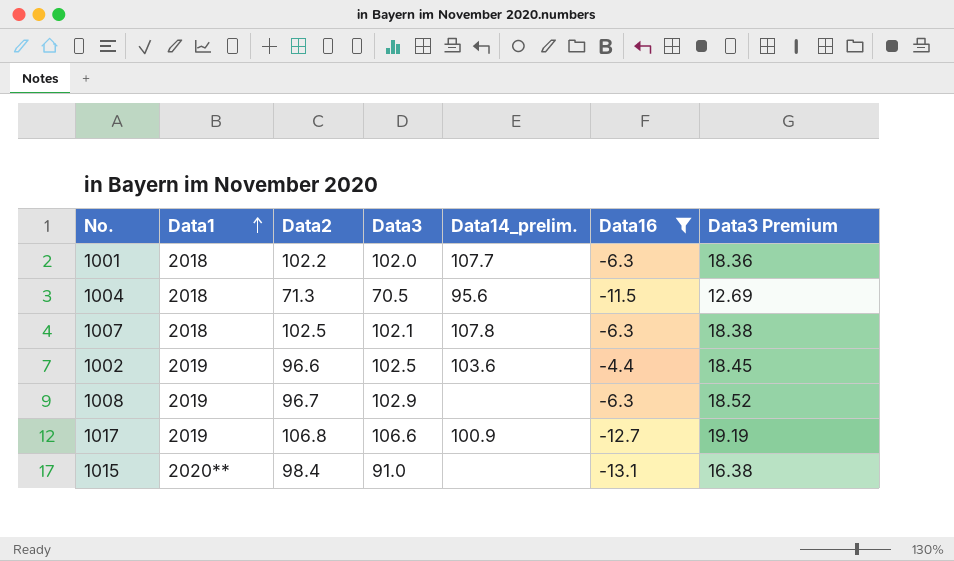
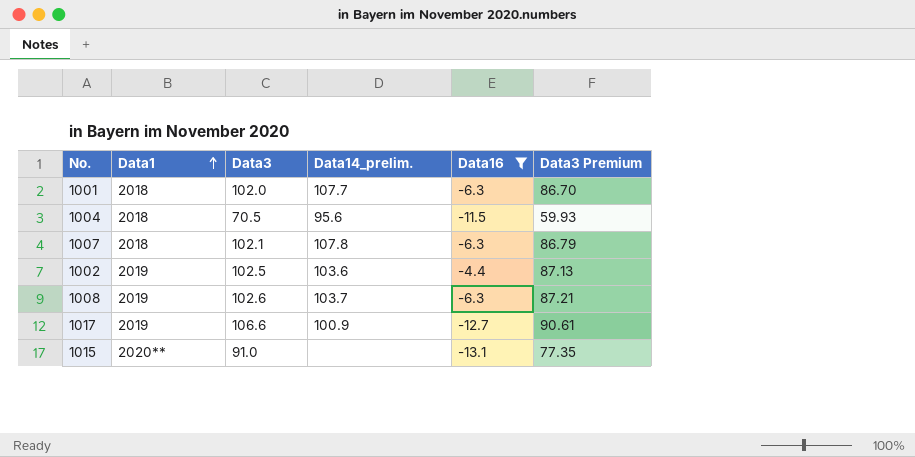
column Data2 | position: 3 -> none
column Data3 Premium | formula: [Data3] * 0.18 -> [Data3] * 0.85
1008 | Data3: 102.9 -> 102.6
1008 | Data14_prelim.: none -> 103.7

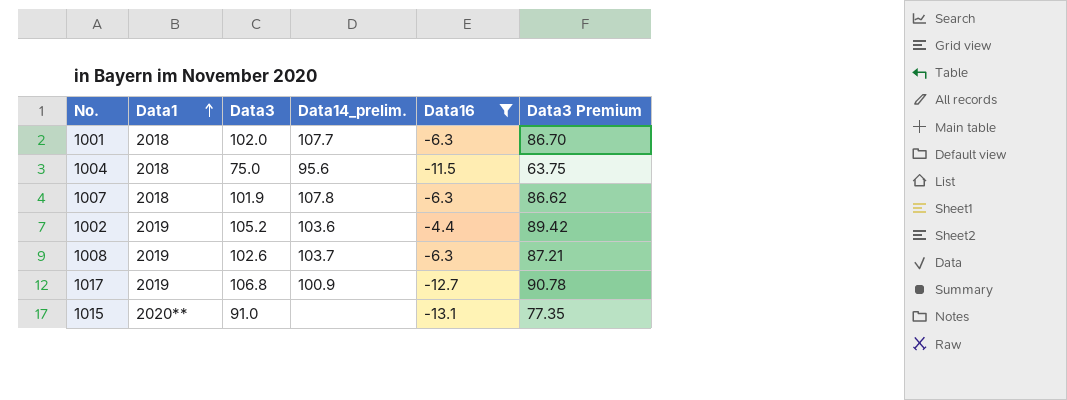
1004 | Data3: 70.5 -> 75.0
1004 | Data3 Premium: 59.93 -> 63.75
1007 | Data3: 102.1 -> 101.9
1007 | Data3 Premium: 86.79 -> 86.62
1002 | Data3: 102.5 -> 105.2
1002 | Data3 Premium: 87.13 -> 89.42
1017 | Data3: 106.6 -> 106.8
1017 | Data3 Premium: 90.61 -> 90.78

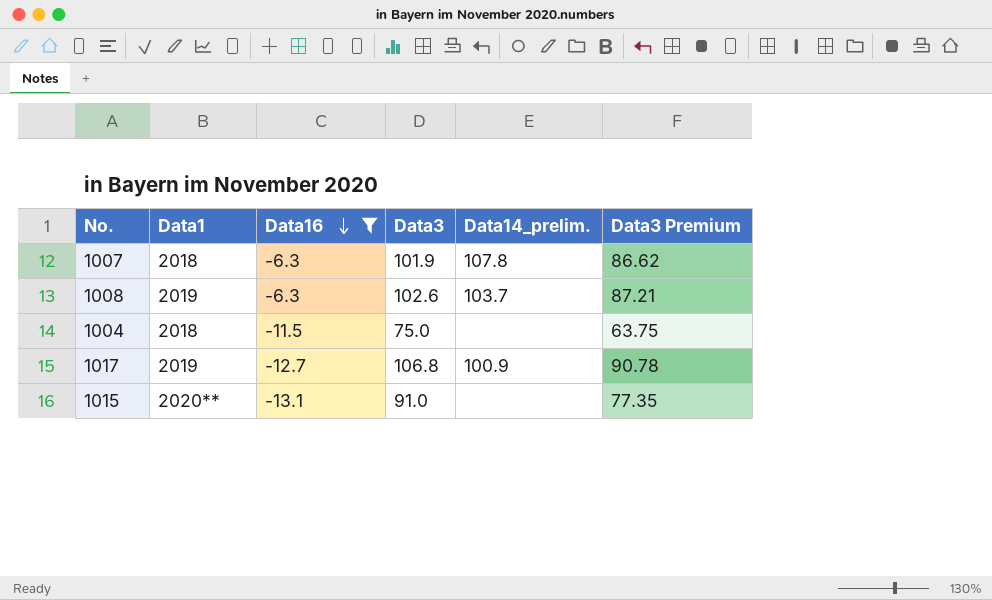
row order: Data1 ascending -> Data16 descending
column Data16 | position: 5 -> 3
row 1001: 2018 | 102.0 | 107.7 | -6.3 | 86.70 -> none
row 1002: 2019 | 105.2 | 103.6 | -4.4 | 89.42 -> none
1004 | Data14_prelim.: 95.6 -> none

